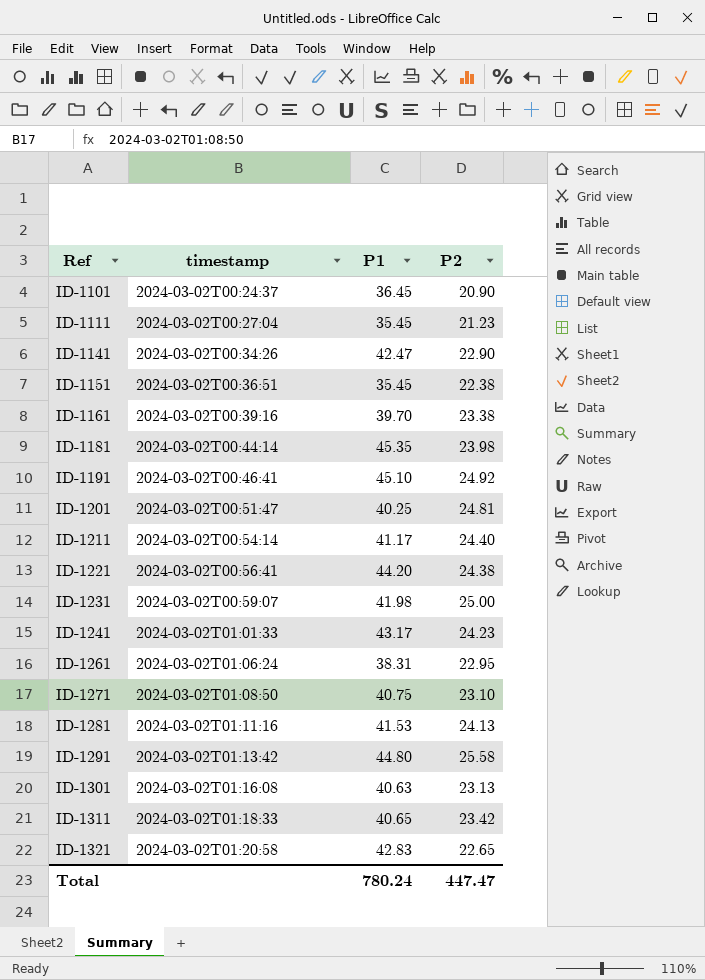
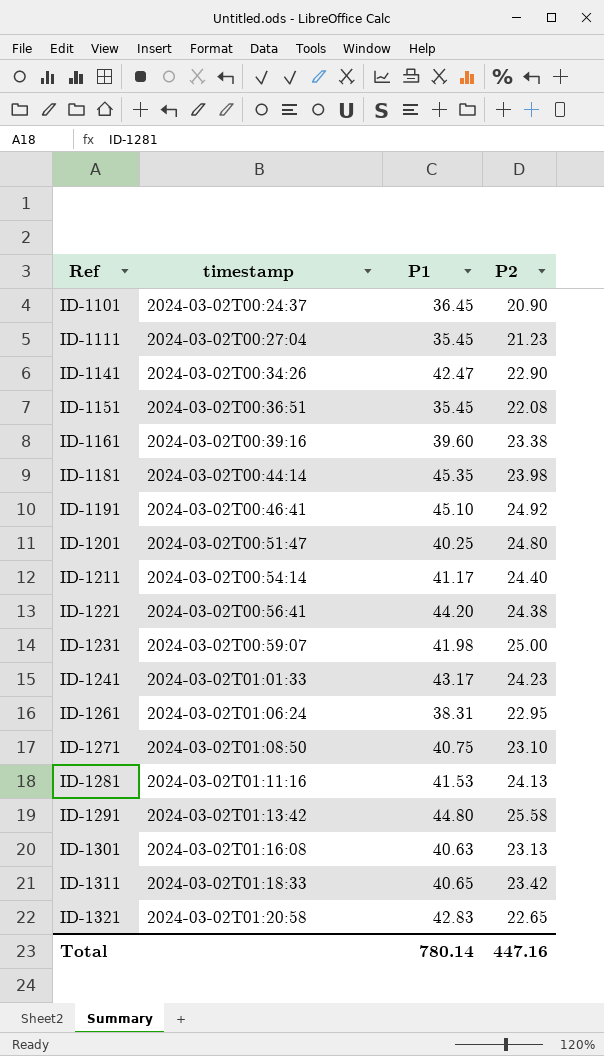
ID-1151 | P2: 22.38 -> 22.08
ID-1161 | P1: 39.70 -> 39.60
ID-1201 | P2: 24.81 -> 24.80
Total | P1: 780.24 -> 780.14
Total | P2: 447.47 -> 447.16

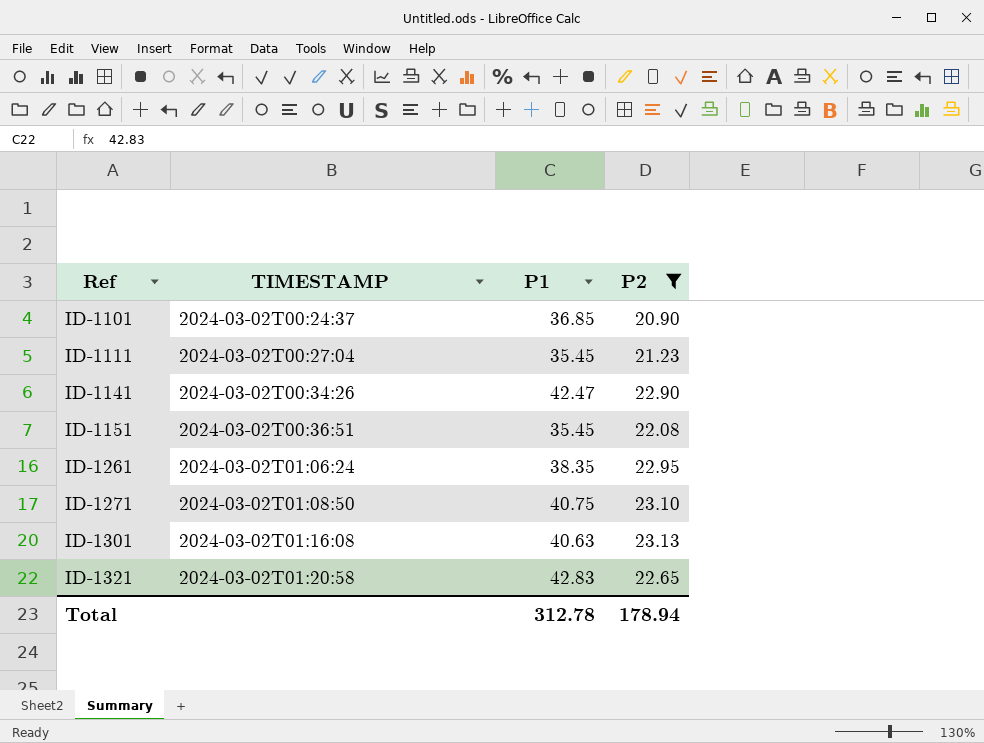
filter: none -> P2 <= 23.13
column name: timestamp -> TIMESTAMP
ID-1101 | P1: 36.45 -> 36.85
ID-1261 | P1: 38.31 -> 38.35
Total | P1: 780.14 -> 312.78
Total | P2: 447.16 -> 178.94

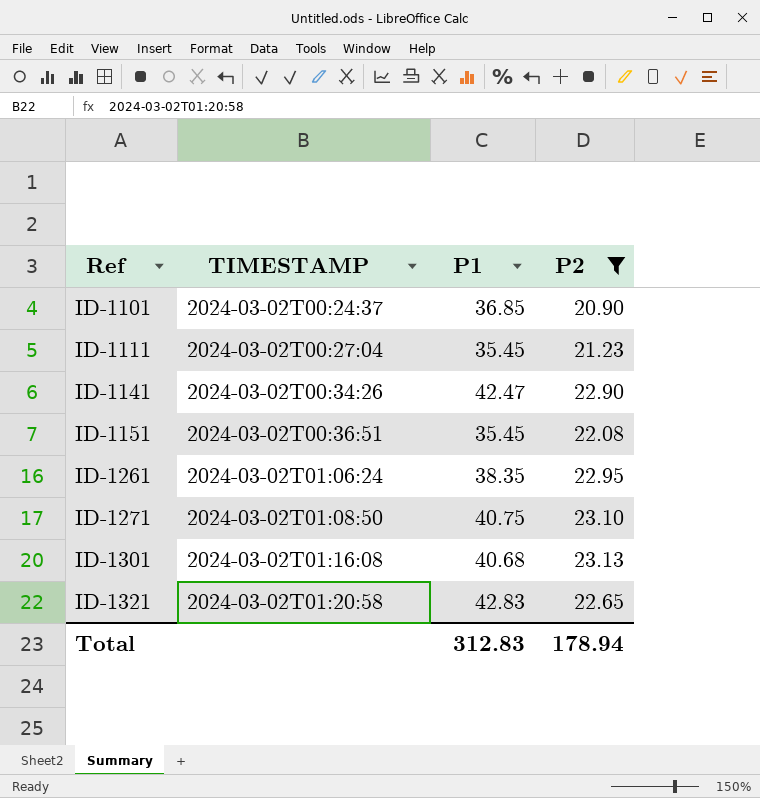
ID-1301 | P1: 40.63 -> 40.68
Total | P1: 312.78 -> 312.83

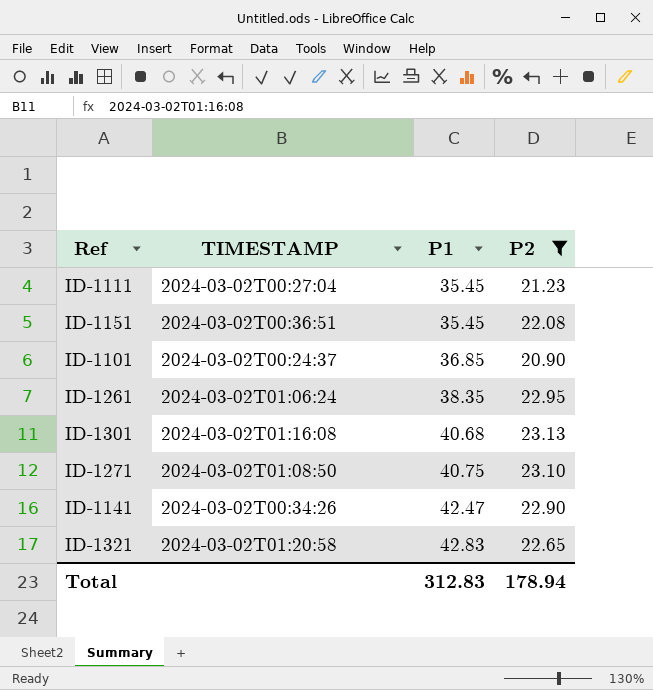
row order: Ref ascending -> P1 ascending

